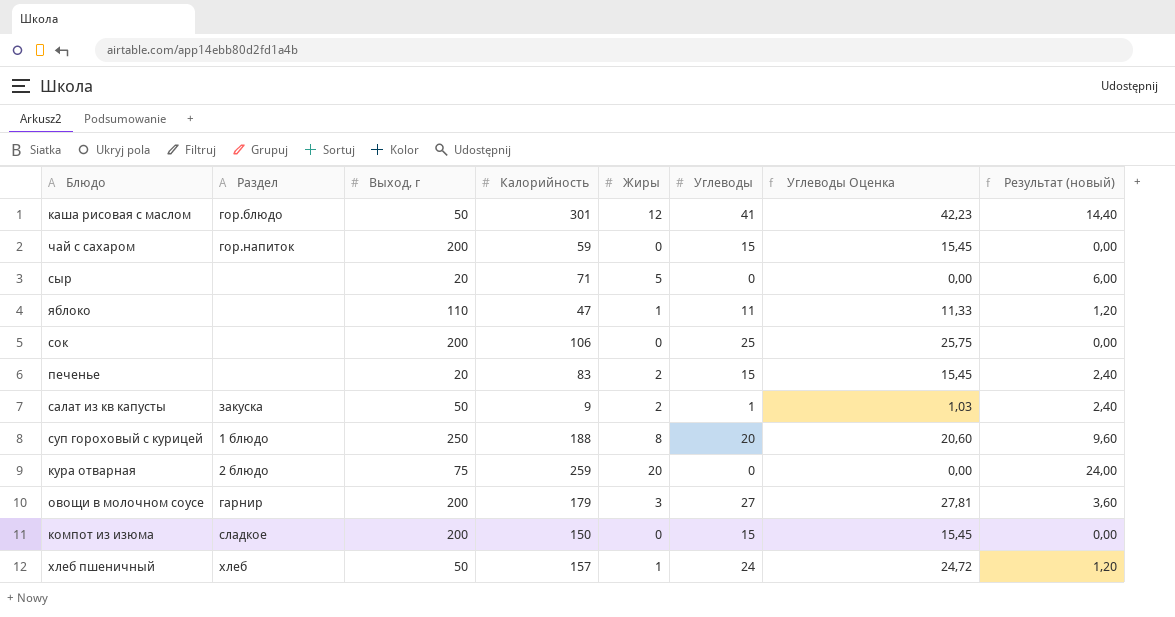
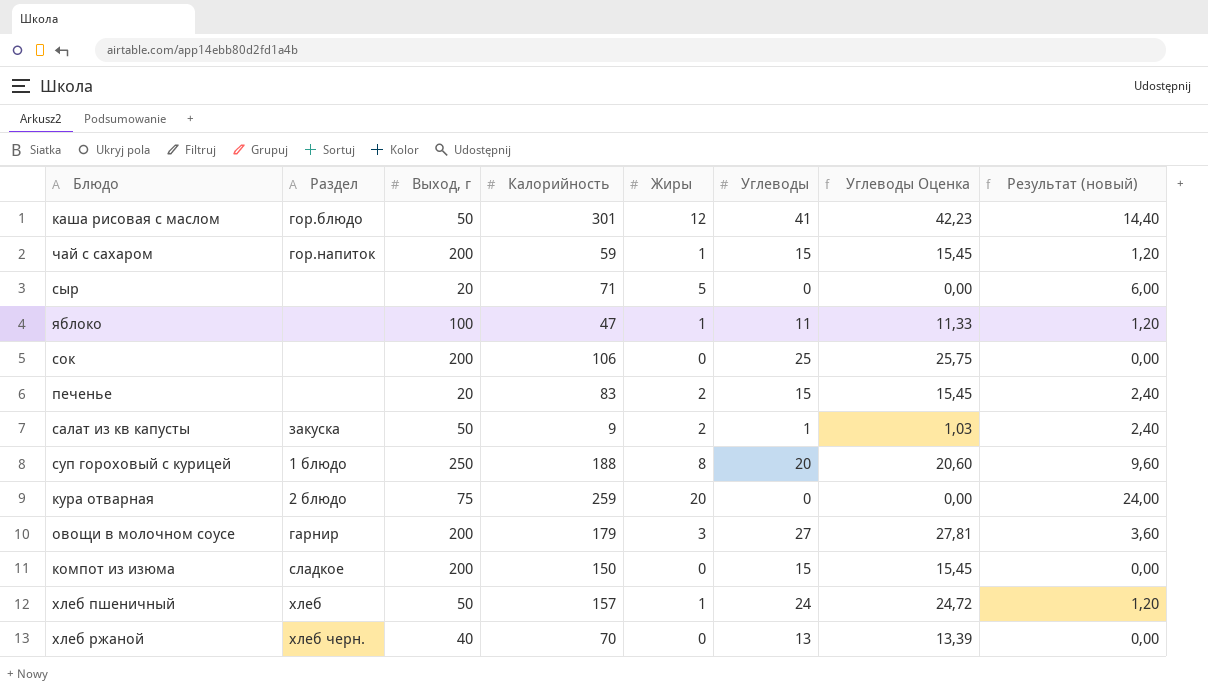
чай с сахаром | Жиры: 0 -> 1
чай с сахаром | Результат (новый): 0,00 -> 1,20
яблоко | Выход, г: 110 -> 100
row хлеб ржаной: none -> хлеб черн. | 40 | 70 | 0 | 13 | 13,39 | 0,00

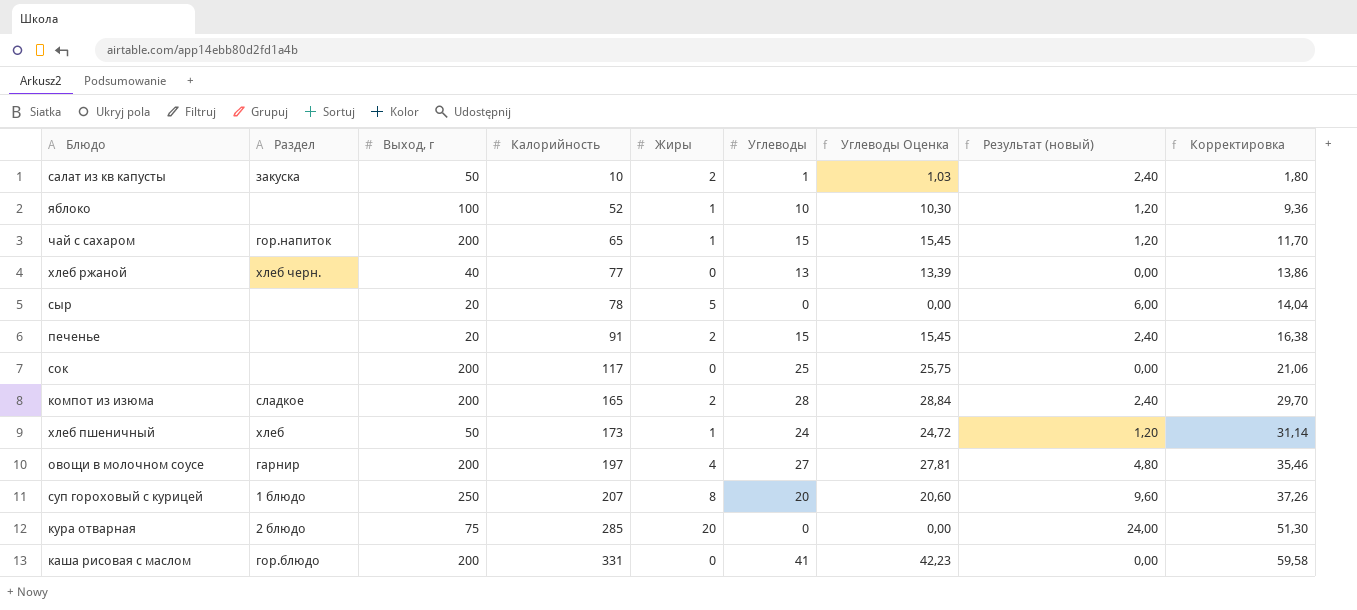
row order: none -> Калорийность ascending
column Корректировка | formula: none -> [Калорийность] * 0,18
салат из кв капусты | Калорийность: 9 -> 10
яблоко | Калорийность: 47 -> 52
яблоко | Углеводы: 11 -> 10
яблоко | Углеводы Оценка: 11,33 -> 10,30
чай с сахаром | Калорийность: 59 -> 65
хлеб ржаной | Калорийность: 70 -> 77
сыр | Калорийность: 71 -> 78
печенье | Калорийность: 83 -> 91
сок | Калорийность: 106 -> 117
компот из изюма | Калорийность: 150 -> 165
компот из изюма | Жиры: 0 -> 2
компот из изюма | Углеводы: 15 -> 28
компот из изюма | Углеводы Оценка: 15,45 -> 28,84
компот из изюма | Результат (новый): 0,00 -> 2,40
хлеб пшеничный | Калорийность: 157 -> 173
овощи в молочном соусе | Калорийность: 179 -> 197
овощи в молочном соусе | Жиры: 3 -> 4
овощи в молочном соусе | Результат (новый): 3,60 -> 4,80
суп гороховый с курицей | Калорийность: 188 -> 207
кура отварная | Калорийность: 259 -> 285
каша рисовая с маслом | Выход, г: 50 -> 200
каша рисовая с маслом | Калорийность: 301 -> 331
каша рисовая с маслом | Жиры: 12 -> 0
каша рисовая с маслом | Результат (новый): 14,40 -> 0,00

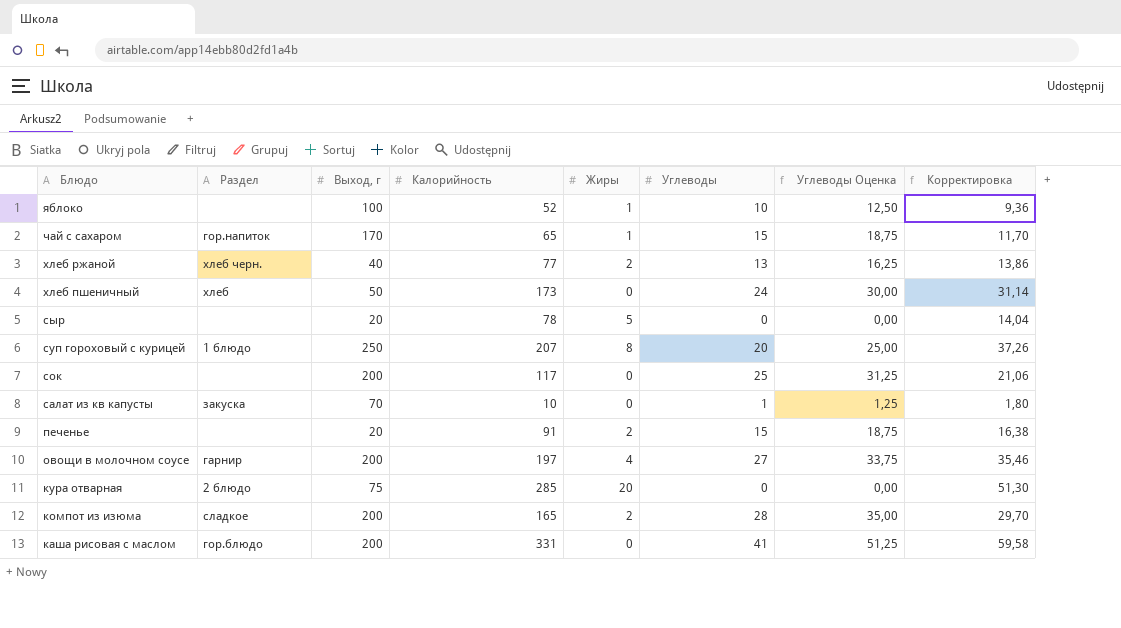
row order: Калорийность ascending -> Блюдо descending
column Результат (новый) | formula: [Жиры] * 1,2 -> none
column Углеводы Оценка | formula: [Углеводы] * 1,03 -> [Углеводы] * 1,25
чай с сахаром | Выход, г: 200 -> 170
хлеб ржаной | Жиры: 0 -> 2
хлеб пшеничный | Жиры: 1 -> 0
салат из кв капусты | Выход, г: 50 -> 70
салат из кв капусты | Жиры: 2 -> 0

